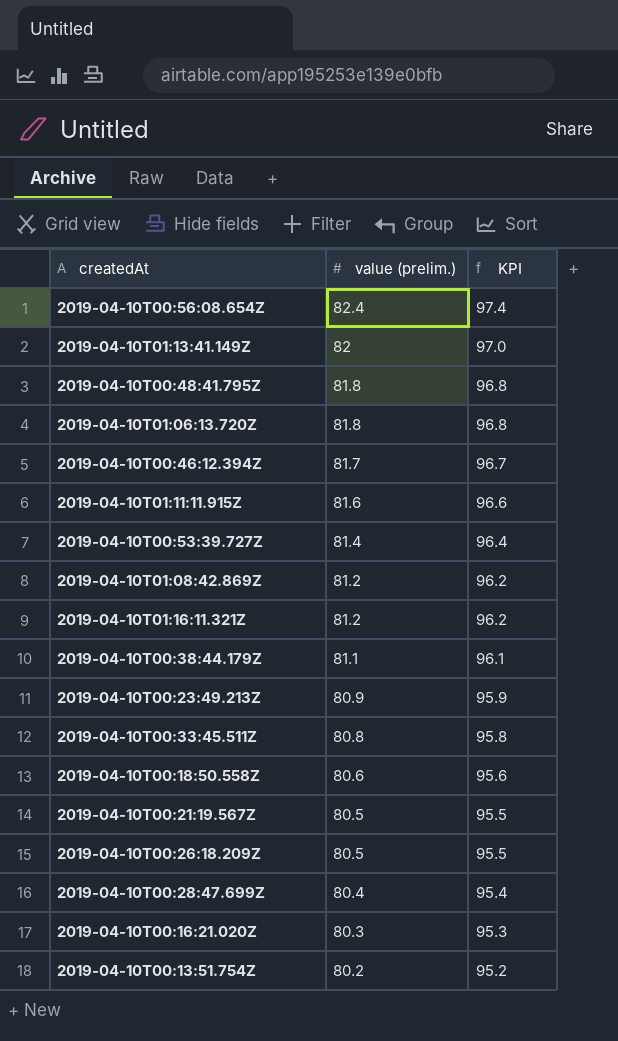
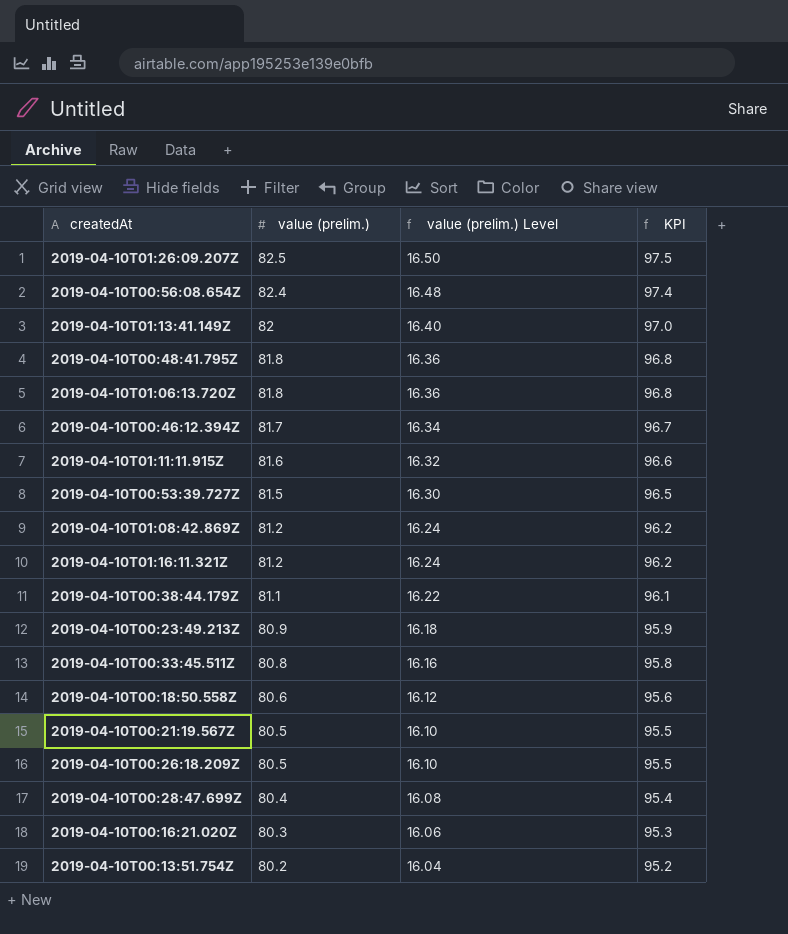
column value (prelim.) Level | formula: none -> [value (prelim.)] * 0.2
row 2019-04-10T01:26:09.207Z: none -> 82.5 | 16.50 | 97.5
2019-04-10T00:53:39.727Z | value (prelim.): 81.4 -> 81.5
2019-04-10T00:53:39.727Z | KPI: 96.4 -> 96.5

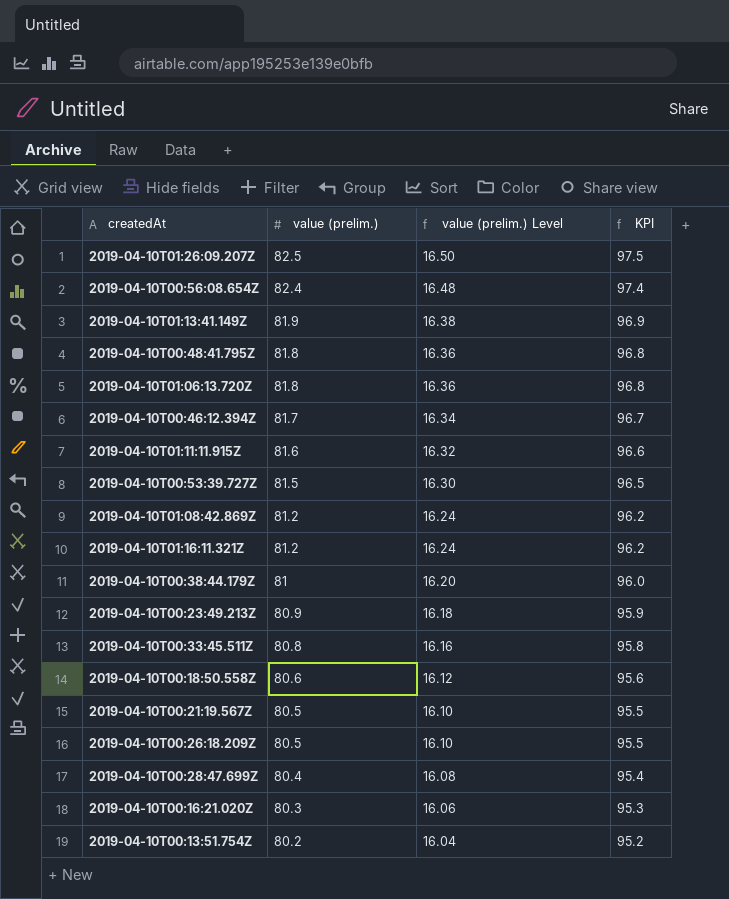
2019-04-10T01:13:41.149Z | value (prelim.): 82 -> 81.9
2019-04-10T01:13:41.149Z | value (prelim.) Level: 16.40 -> 16.38
2019-04-10T01:13:41.149Z | KPI: 97.0 -> 96.9
2019-04-10T00:38:44.179Z | value (prelim.): 81.1 -> 81
2019-04-10T00:38:44.179Z | value (prelim.) Level: 16.22 -> 16.20
2019-04-10T00:38:44.179Z | KPI: 96.1 -> 96.0

